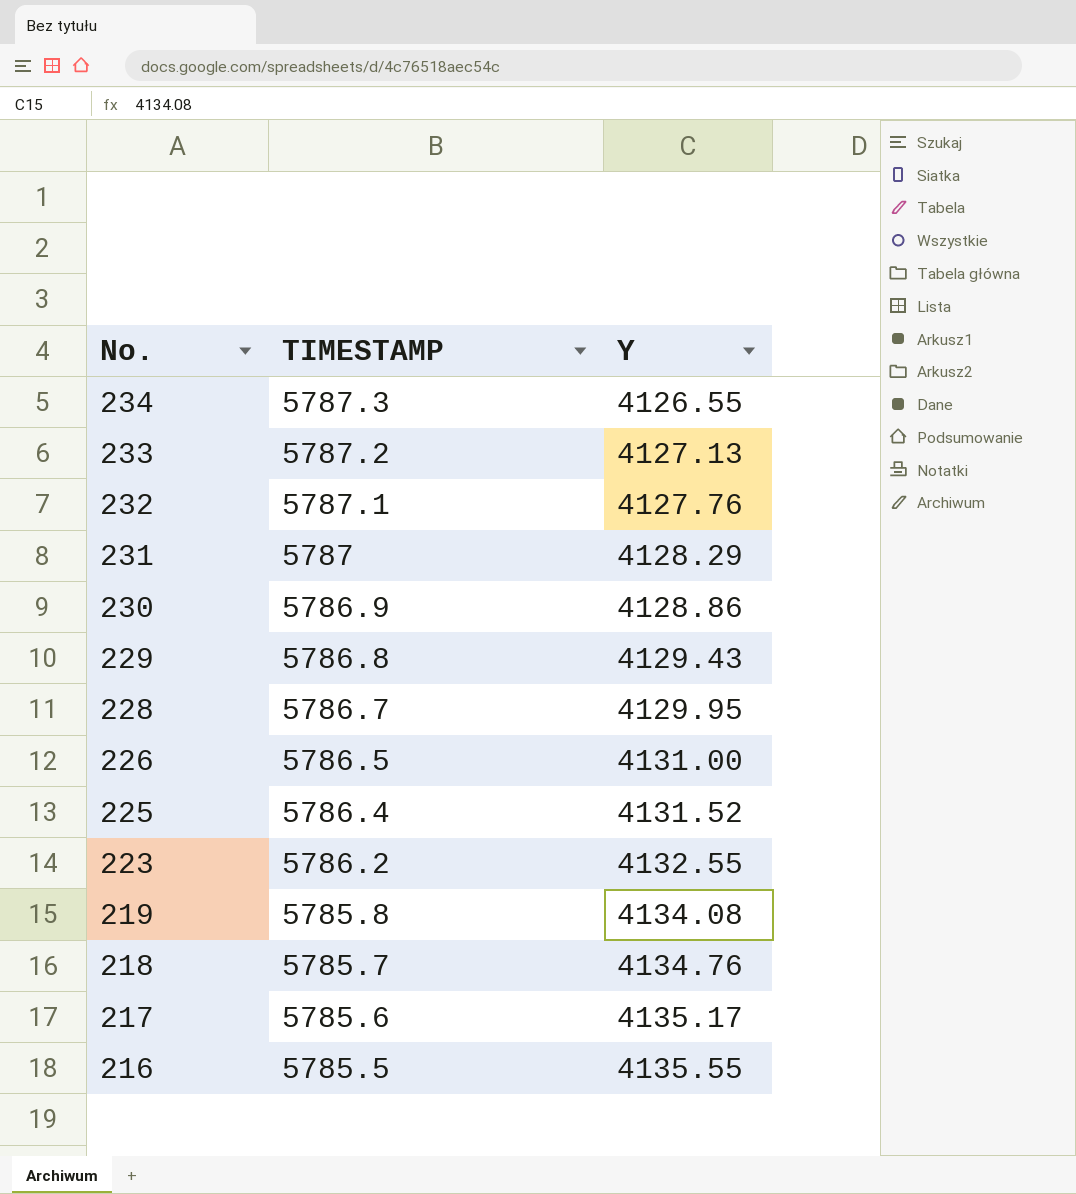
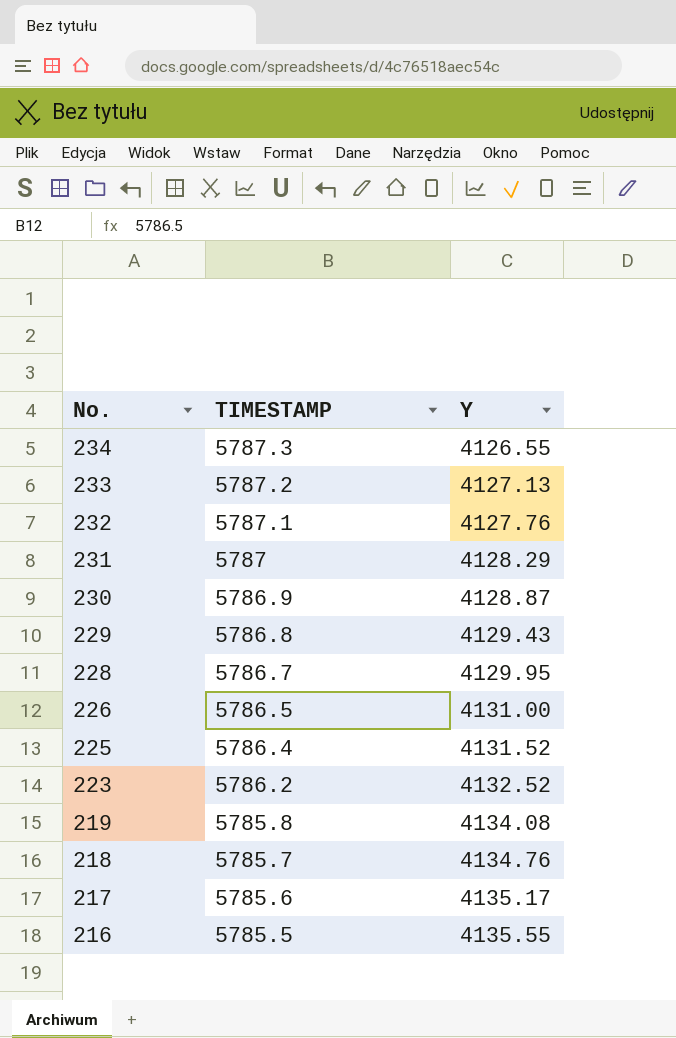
230 | Y: 4128.86 -> 4128.87
223 | Y: 4132.55 -> 4132.52

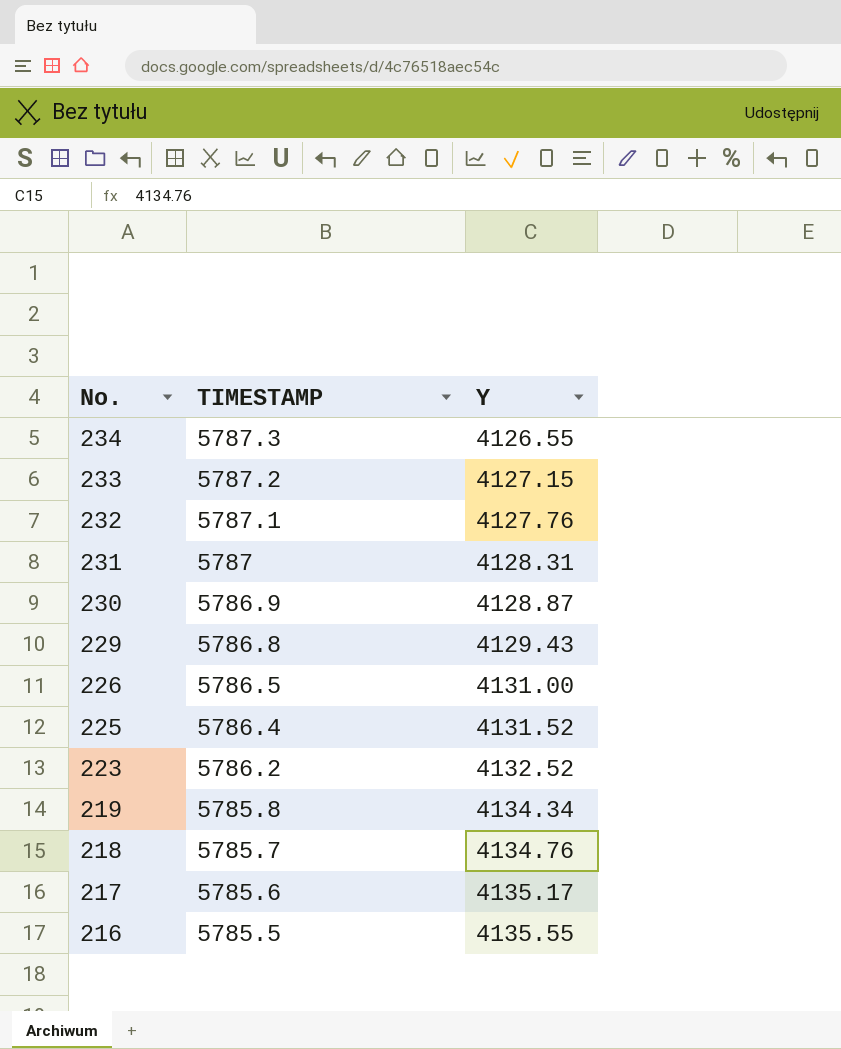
row 228: 5786.7 | 4129.95 -> none
233 | Y: 4127.13 -> 4127.15
231 | Y: 4128.29 -> 4128.31
219 | Y: 4134.08 -> 4134.34

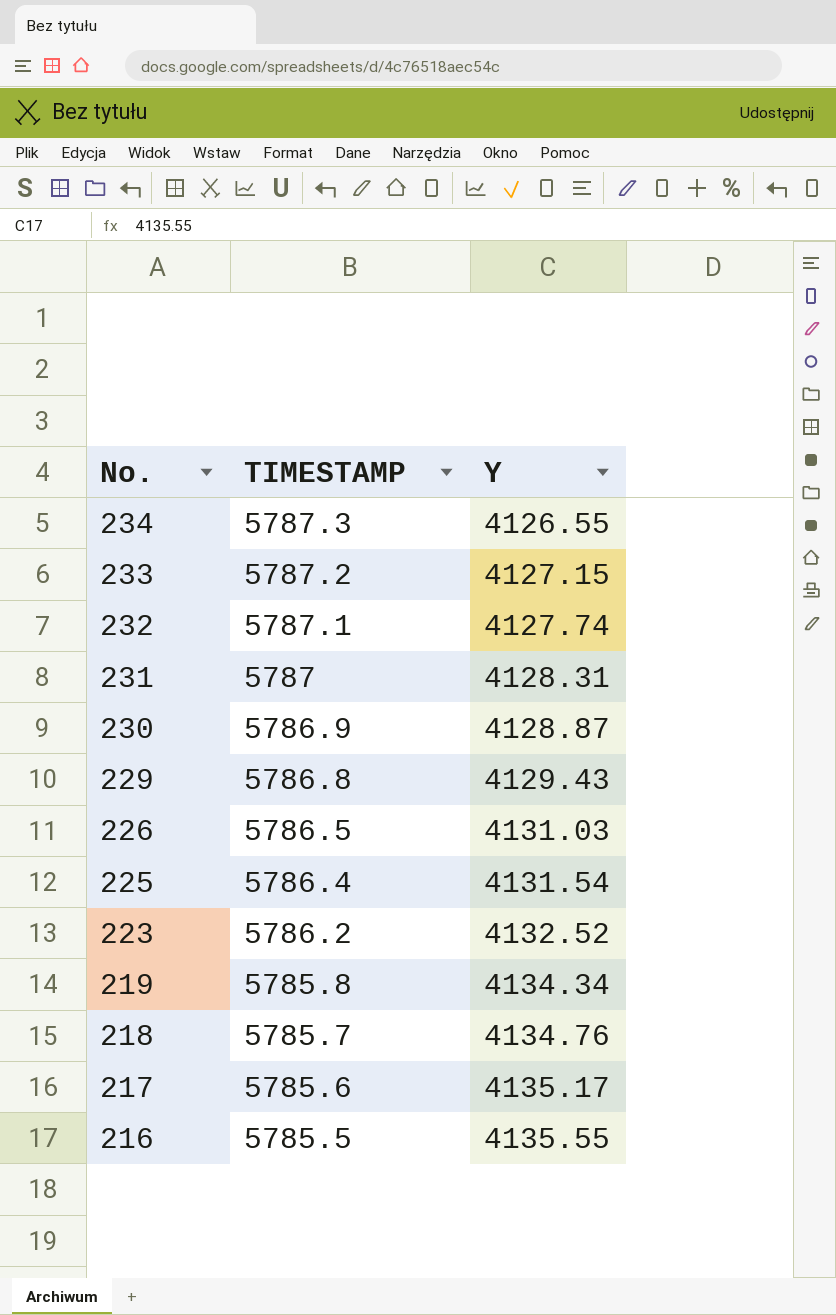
232 | Y: 4127.76 -> 4127.74
226 | Y: 4131.00 -> 4131.03
225 | Y: 4131.52 -> 4131.54

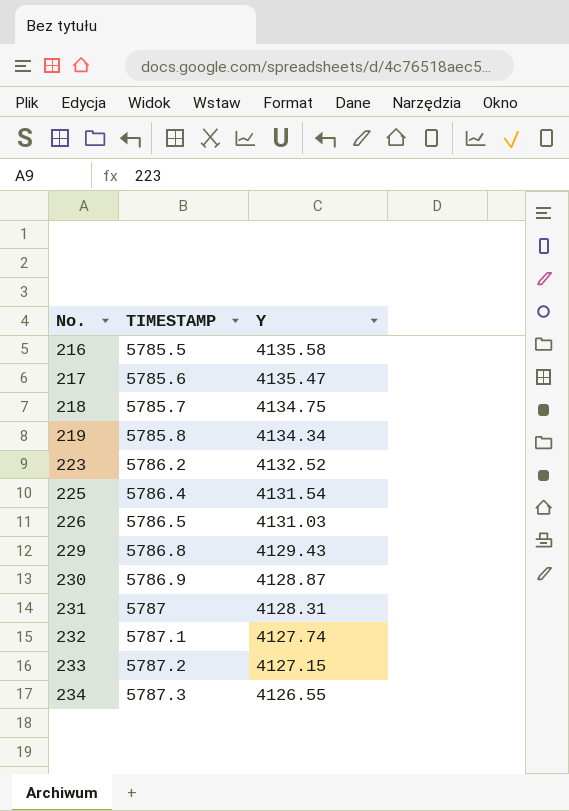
row order: No. descending -> No. ascending
216 | Y: 4135.55 -> 4135.58
217 | Y: 4135.17 -> 4135.47
218 | Y: 4134.76 -> 4134.75

